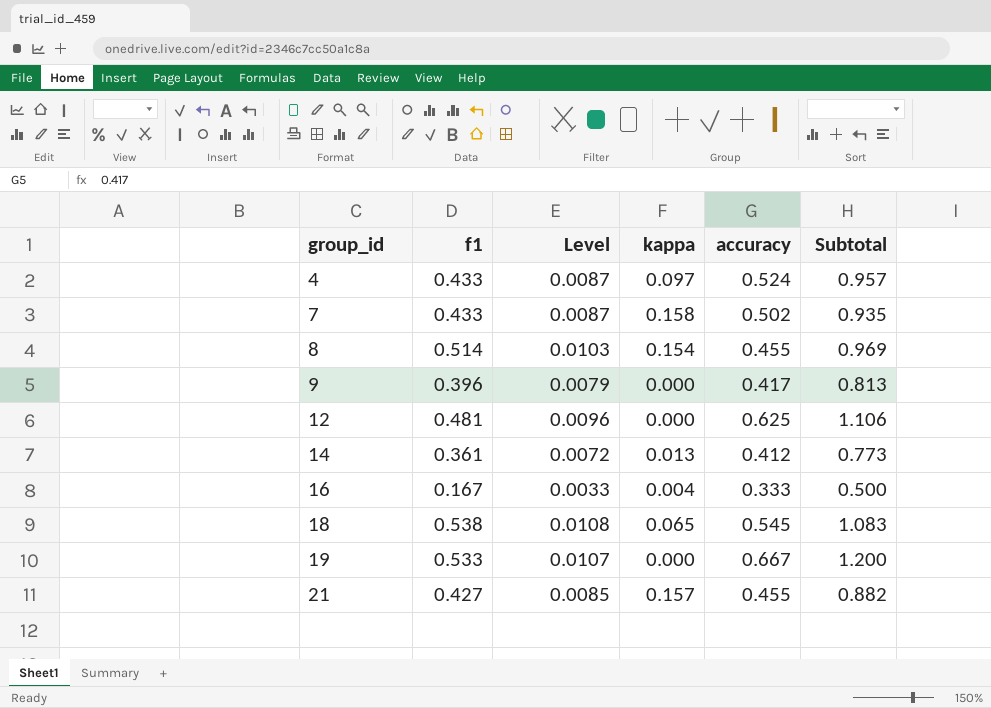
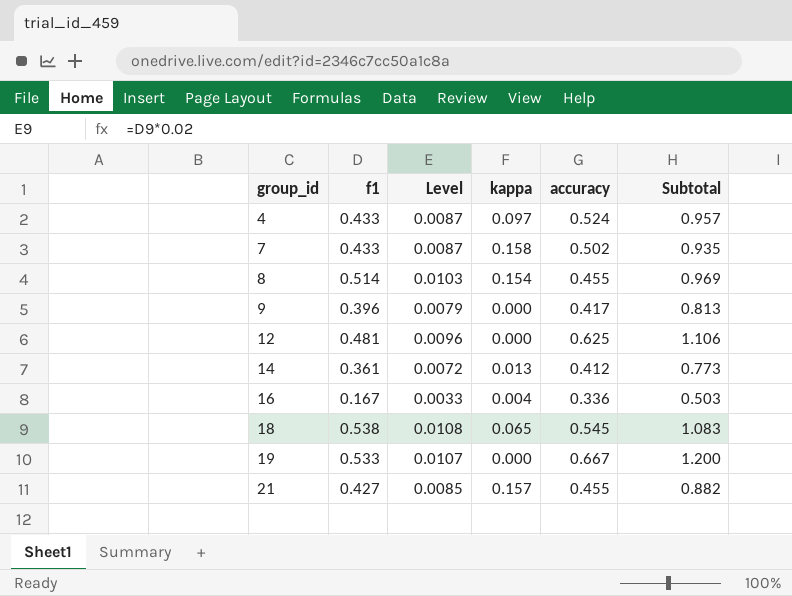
16 | accuracy: 0.333 -> 0.336
16 | Subtotal: 0.500 -> 0.503

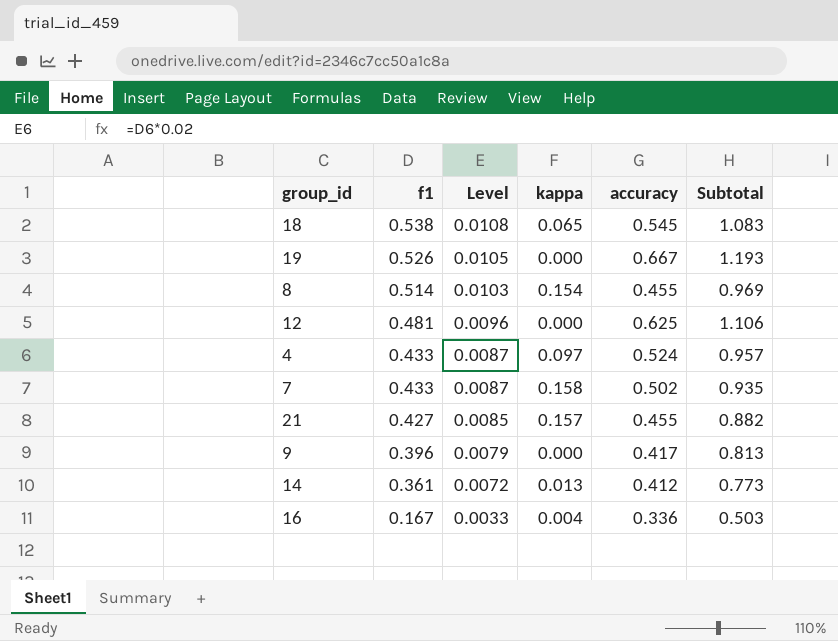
row order: group_id ascending -> f1 descending
19 | f1: 0.533 -> 0.526
19 | Level: 0.0107 -> 0.0105
19 | Subtotal: 1.200 -> 1.193

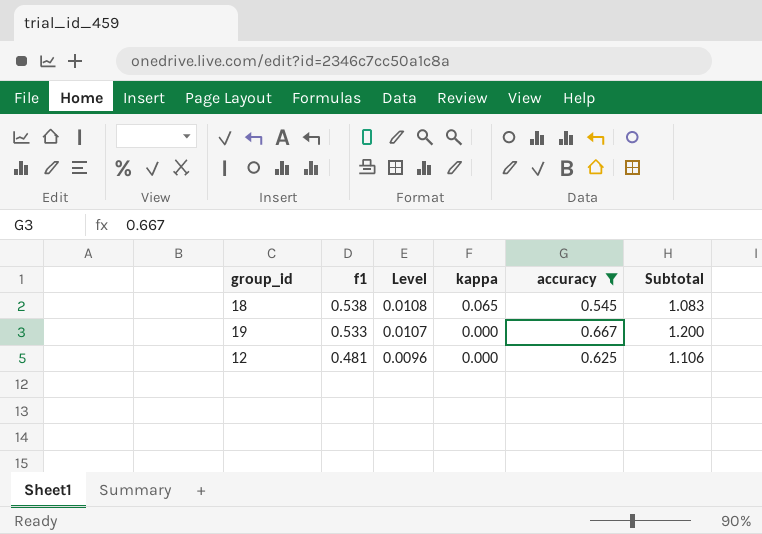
filter: none -> accuracy >= 0.545
19 | f1: 0.526 -> 0.533
19 | Level: 0.0105 -> 0.0107
19 | Subtotal: 1.193 -> 1.200

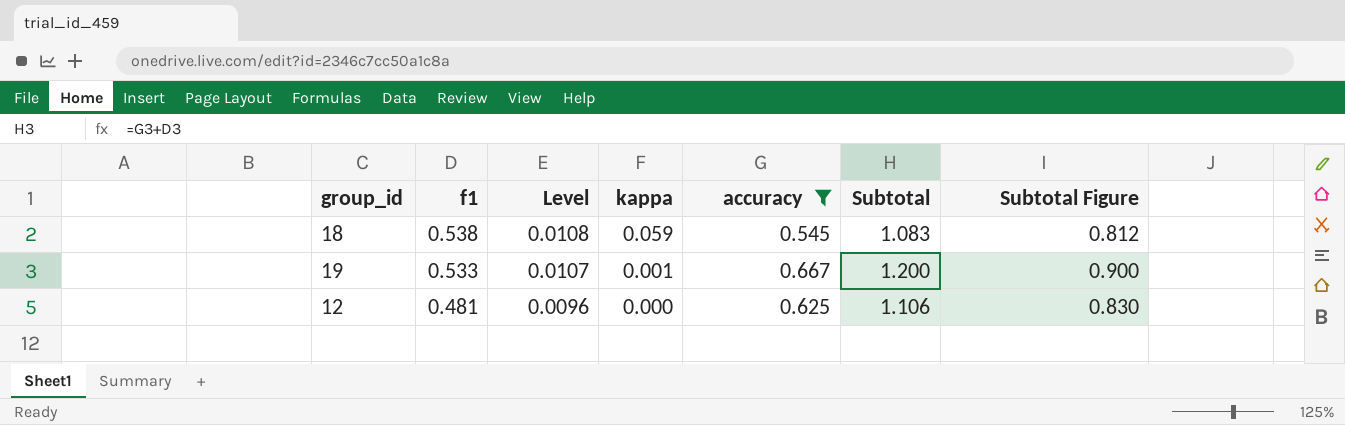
column Subtotal Figure | formula: none -> [Subtotal] * 0.75
18 | kappa: 0.065 -> 0.059
19 | kappa: 0.000 -> 0.001

